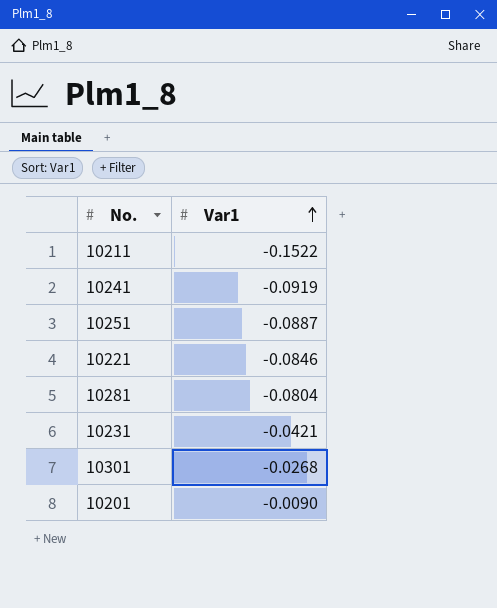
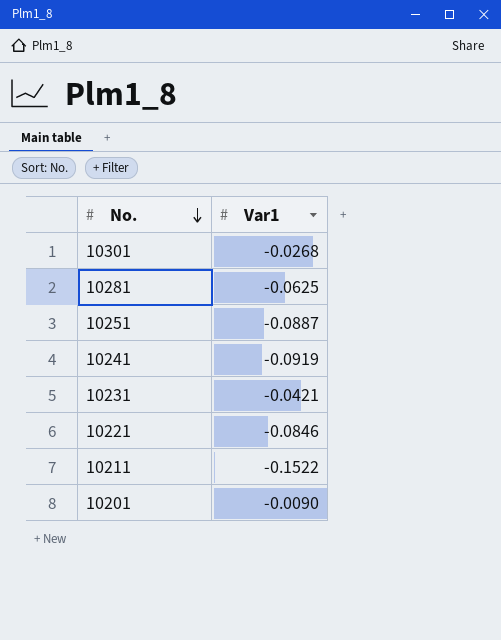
row order: Var1 ascending -> No. descending
10281 | Var1: -0.0804 -> -0.0625

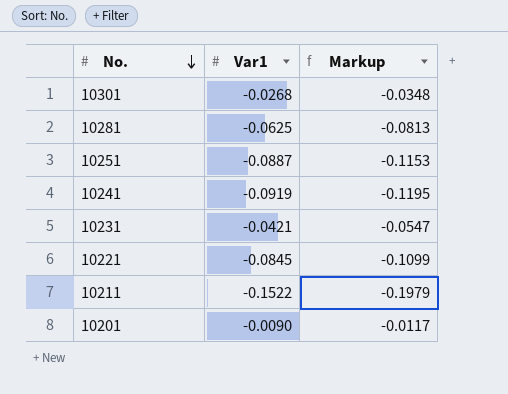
column Markup | formula: none -> [Var1] * 1.3
10221 | Var1: -0.0846 -> -0.0845

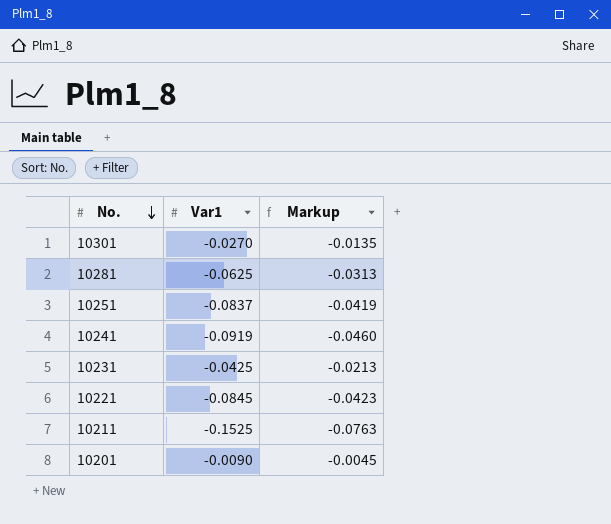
column Markup | formula: [Var1] * 1.3 -> [Var1] * 0.5
10301 | Var1: -0.0268 -> -0.0270
10251 | Var1: -0.0887 -> -0.0837
10231 | Var1: -0.0421 -> -0.0425
10211 | Var1: -0.1522 -> -0.1525

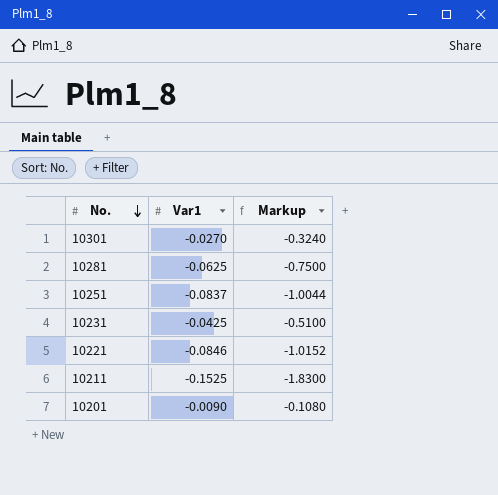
column Markup | formula: [Var1] * 0.5 -> [Var1] * 12
row 10241: -0.0919 | -0.0460 -> none
10221 | Var1: -0.0845 -> -0.0846

